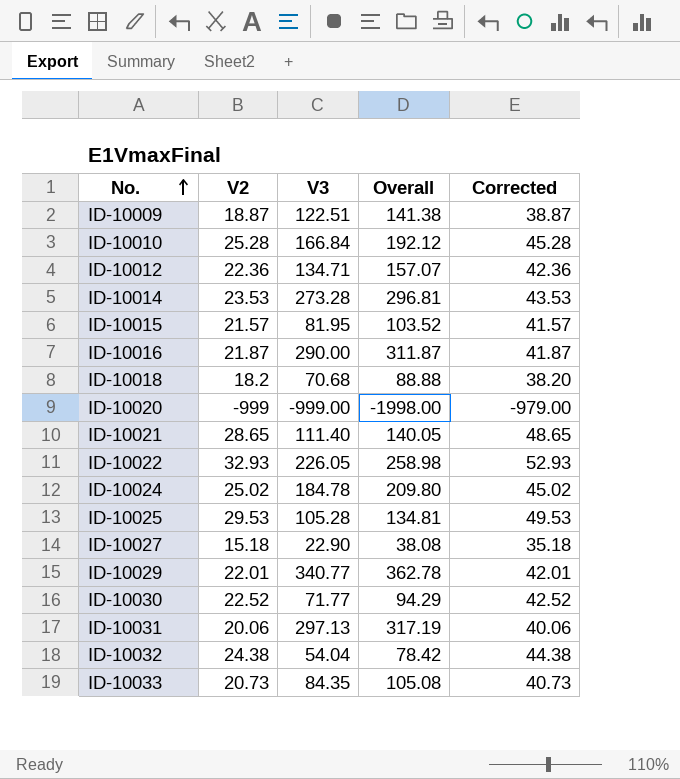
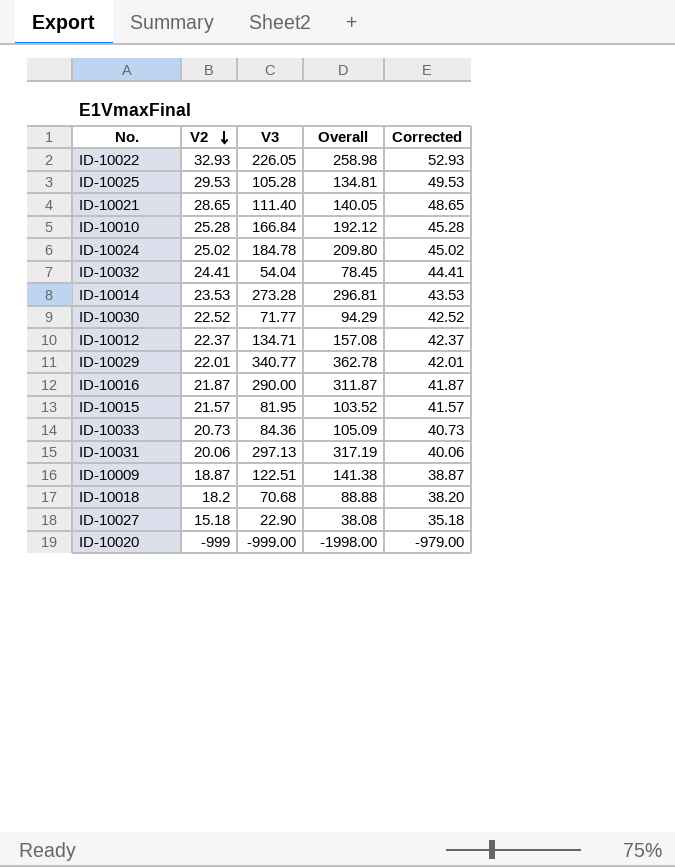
row order: No. ascending -> V2 descending
ID-10032 | V2: 24.38 -> 24.41
ID-10032 | Overall: 78.42 -> 78.45
ID-10032 | Corrected: 44.38 -> 44.41
ID-10012 | V2: 22.36 -> 22.37
ID-10012 | Overall: 157.07 -> 157.08
ID-10012 | Corrected: 42.36 -> 42.37
ID-10033 | V3: 84.35 -> 84.36
ID-10033 | Overall: 105.08 -> 105.09

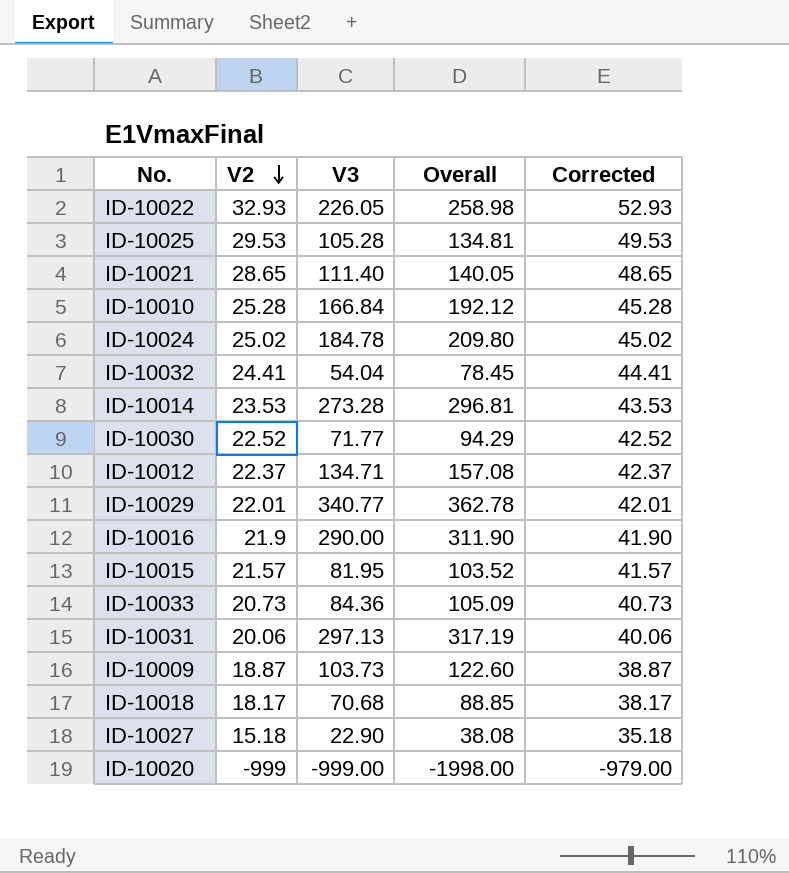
ID-10016 | V2: 21.87 -> 21.9
ID-10016 | Overall: 311.87 -> 311.90
ID-10016 | Corrected: 41.87 -> 41.90
ID-10009 | V3: 122.51 -> 103.73
ID-10009 | Overall: 141.38 -> 122.60
ID-10018 | V2: 18.2 -> 18.17
ID-10018 | Overall: 88.88 -> 88.85
ID-10018 | Corrected: 38.20 -> 38.17

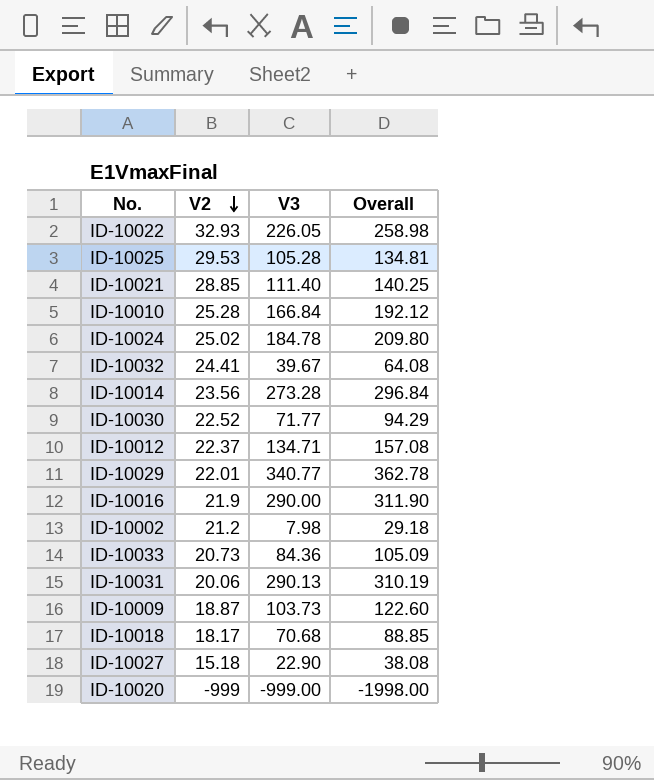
column Corrected | formula: [V2] + 20 -> none
row ID-10015: 21.57 | 81.95 | 103.52 | 41.57 -> none
ID-10021 | V2: 28.65 -> 28.85
ID-10021 | Overall: 140.05 -> 140.25
ID-10032 | V3: 54.04 -> 39.67
ID-10032 | Overall: 78.45 -> 64.08
ID-10014 | V2: 23.53 -> 23.56
ID-10014 | Overall: 296.81 -> 296.84
row ID-10002: none -> 21.2 | 7.98 | 29.18
ID-10031 | V3: 297.13 -> 290.13
ID-10031 | Overall: 317.19 -> 310.19

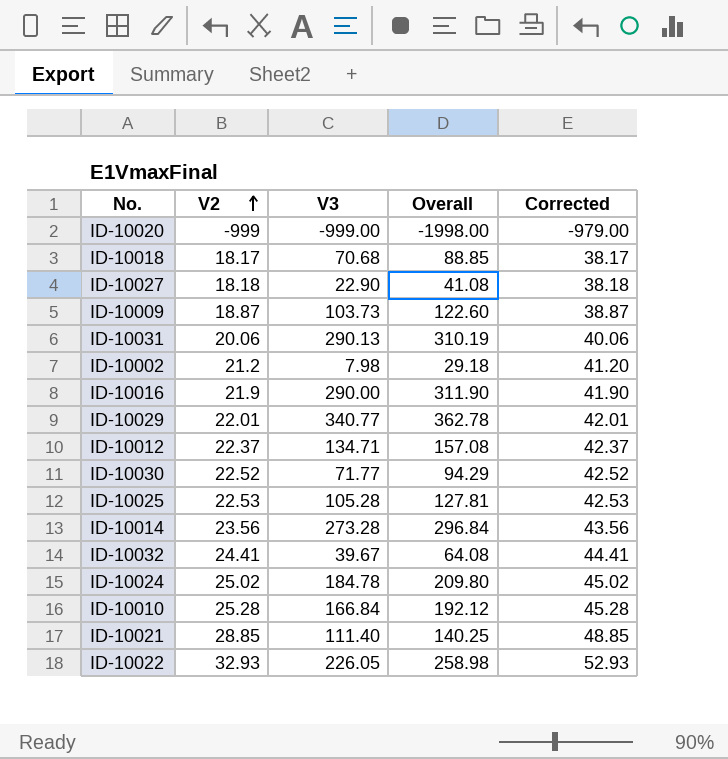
row order: V2 descending -> V2 ascending
column Corrected | formula: none -> [V2] + 20
row ID-10033: 20.73 | 84.36 | 105.09 -> none
ID-10027 | V2: 15.18 -> 18.18
ID-10027 | Overall: 38.08 -> 41.08
ID-10025 | V2: 29.53 -> 22.53
ID-10025 | Overall: 134.81 -> 127.81

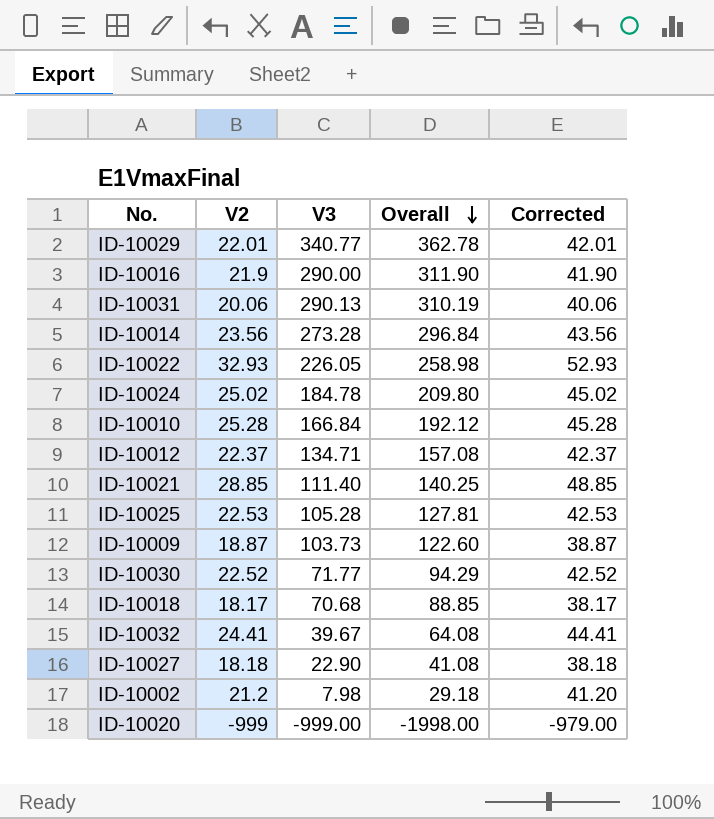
row order: V2 ascending -> Overall descending

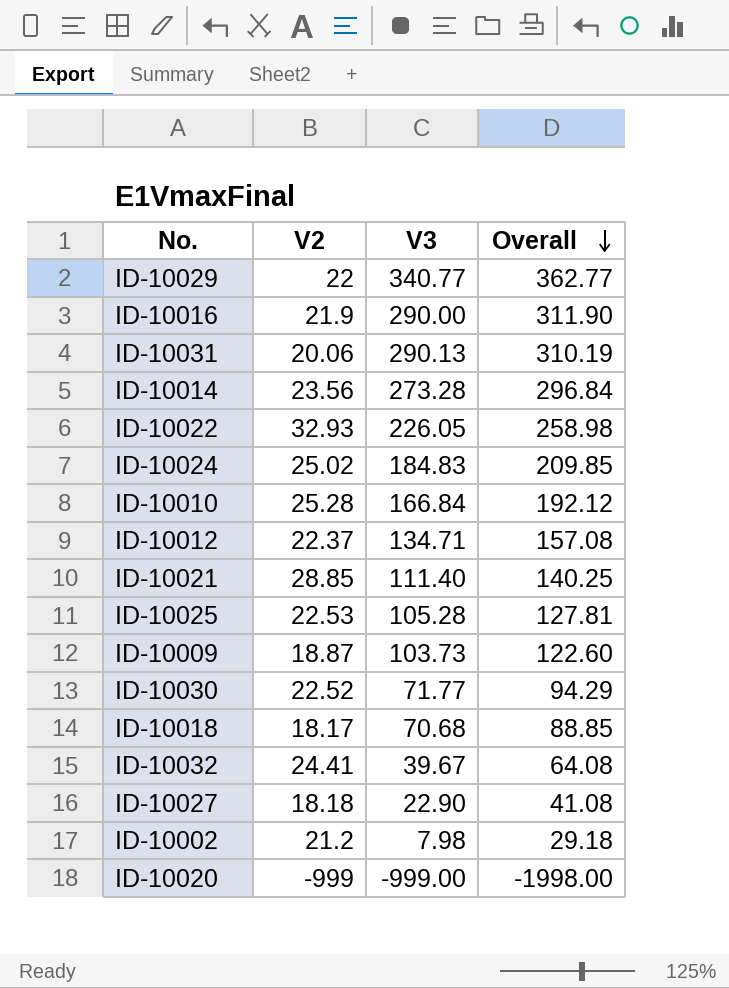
column Corrected | formula: [V2] + 20 -> none
ID-10029 | V2: 22.01 -> 22
ID-10029 | Overall: 362.78 -> 362.77
ID-10024 | V3: 184.78 -> 184.83
ID-10024 | Overall: 209.80 -> 209.85

